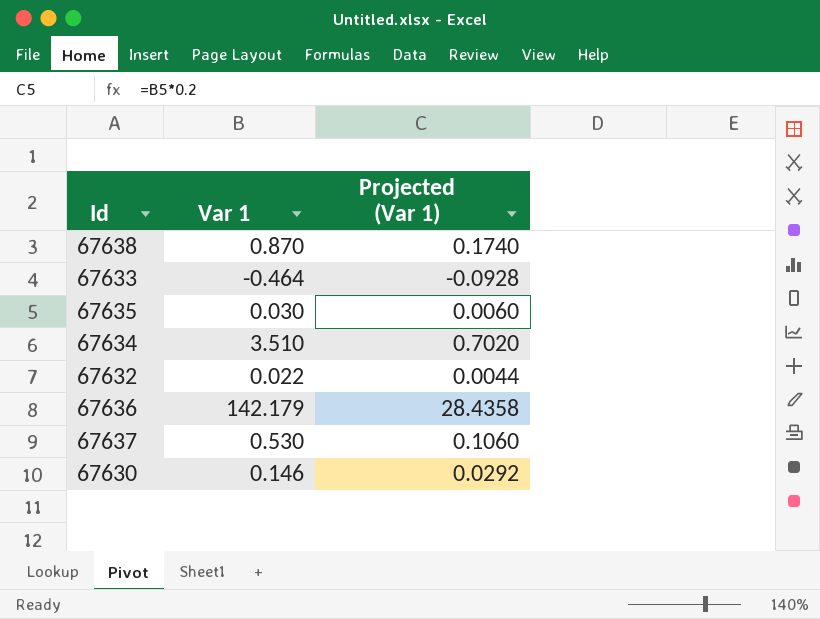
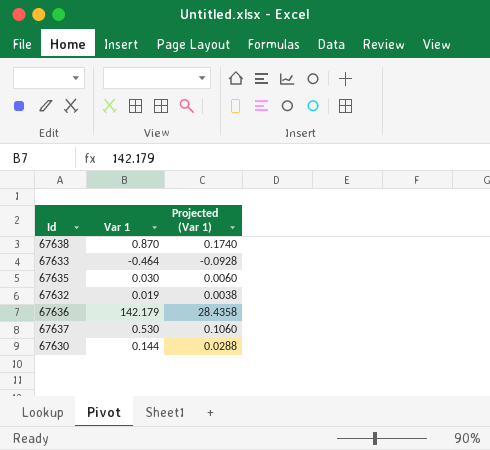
row 67634: 3.510 | 0.7020 -> none
67632 | Var 1: 0.022 -> 0.019
67632 | Projected (Var 1): 0.0044 -> 0.0038
67630 | Var 1: 0.146 -> 0.144
67630 | Projected (Var 1): 0.0292 -> 0.0288

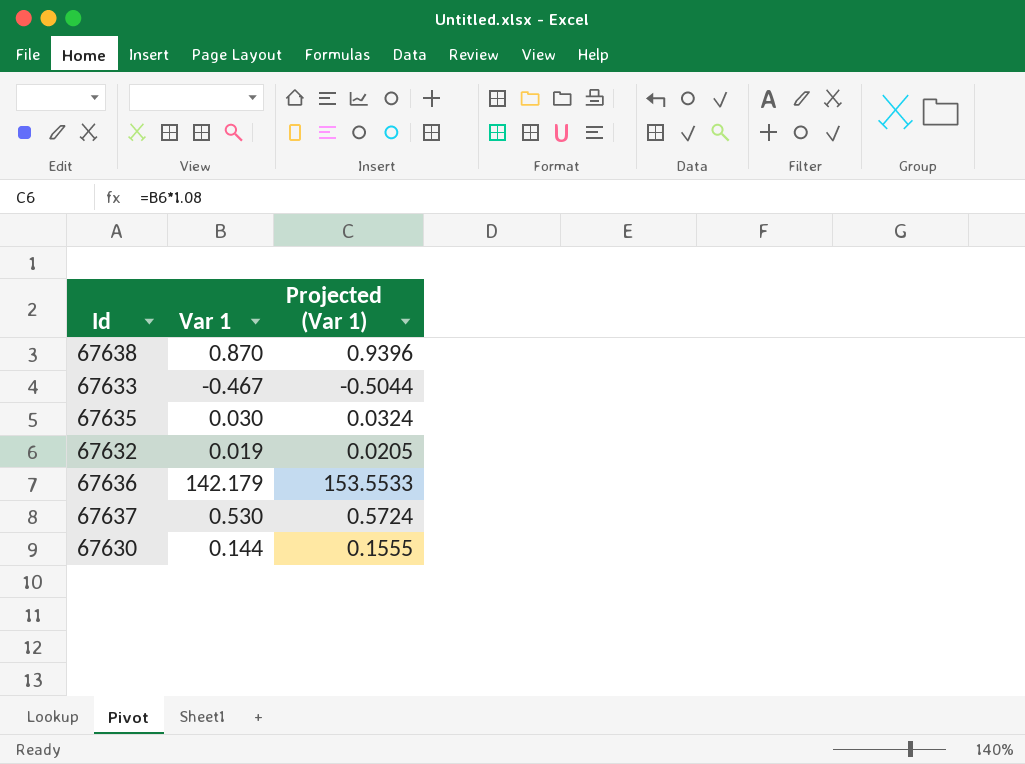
column Projected (Var 1) | formula: [Var 1] * 0.2 -> [Var 1] * 1.08
67633 | Var 1: -0.464 -> -0.467

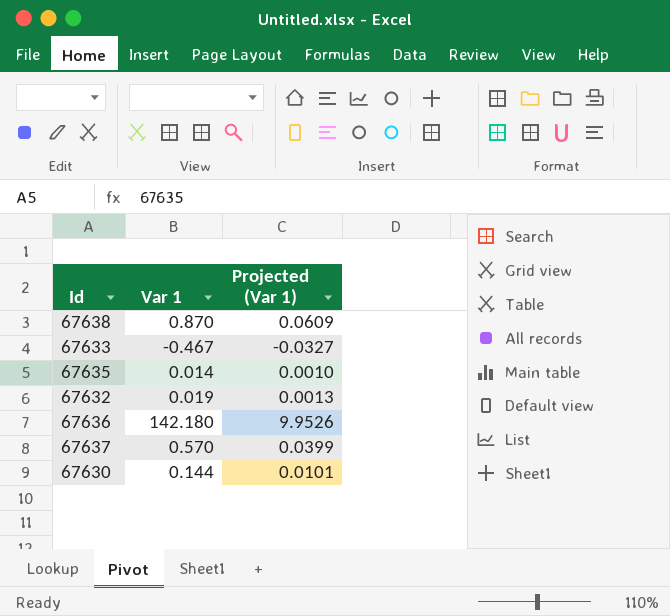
column Projected (Var 1) | formula: [Var 1] * 1.08 -> [Var 1] * 0.07
67635 | Var 1: 0.030 -> 0.014
67636 | Var 1: 142.179 -> 142.180
67637 | Var 1: 0.530 -> 0.570

